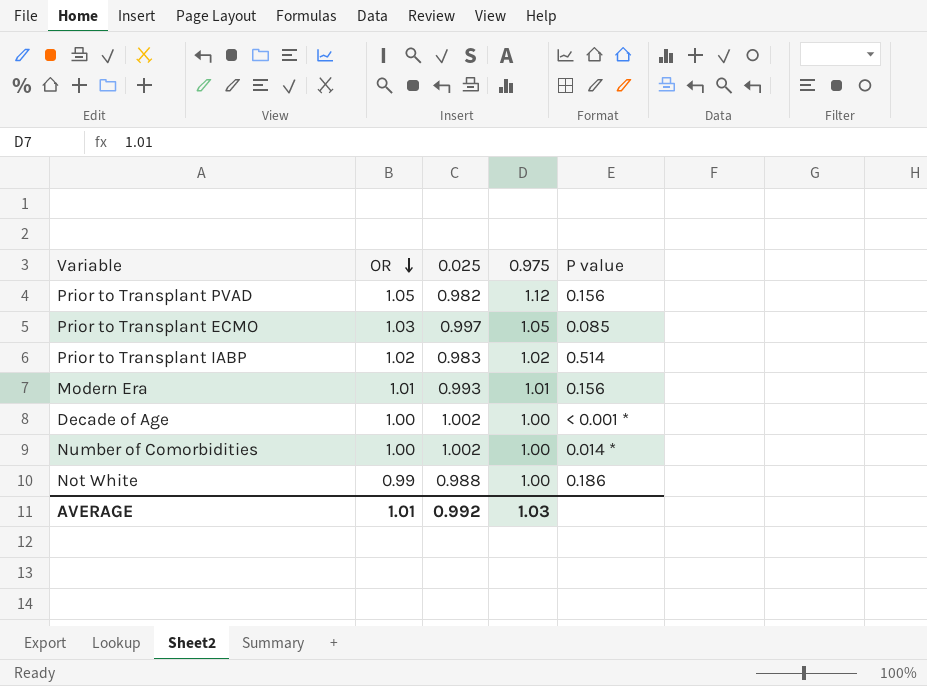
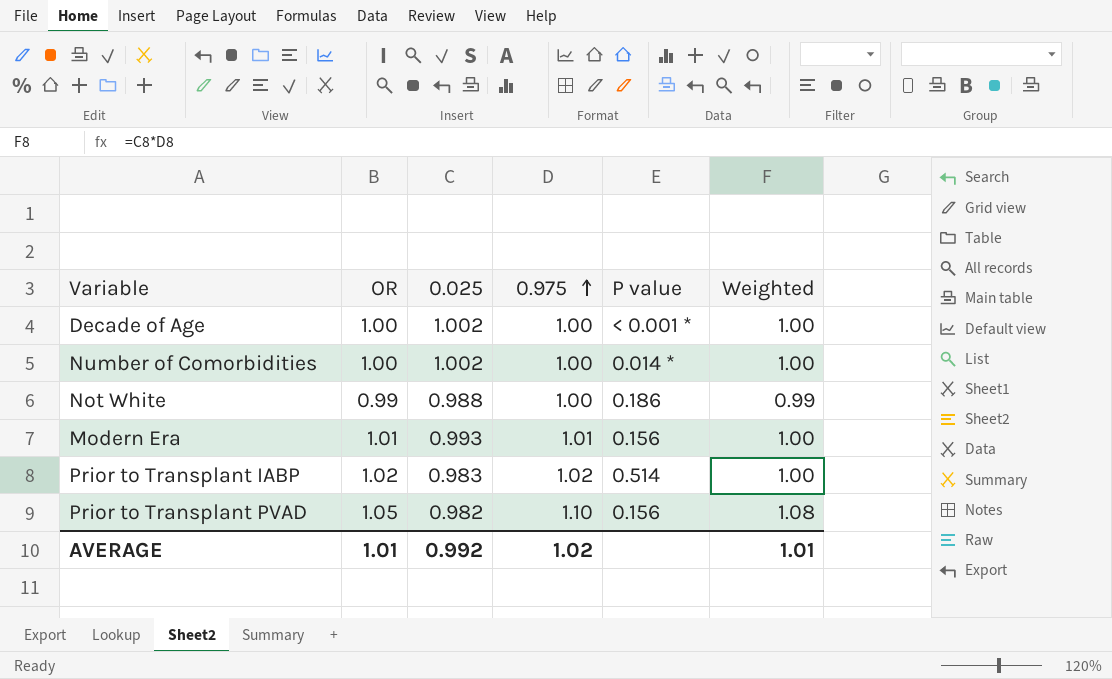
row order: OR descending -> 0.975 ascending
column Weighted | formula: none -> [0.025] * [0.975]
row Prior to Transplant ECMO: 1.03 | 0.997 | 1.05 | 0.085 -> none
Prior to Transplant PVAD | 0.975: 1.12 -> 1.10
AVERAGE | 0.975: 1.03 -> 1.02

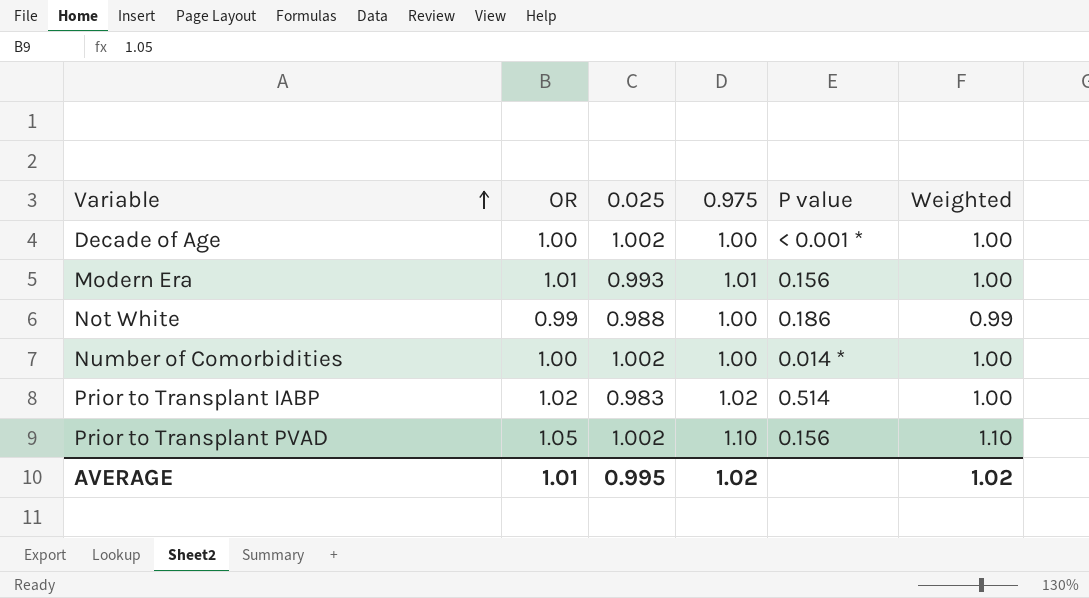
row order: 0.975 ascending -> Variable ascending
Prior to Transplant PVAD | 0.025: 0.982 -> 1.002
Prior to Transplant PVAD | Weighted: 1.08 -> 1.10
AVERAGE | 0.025: 0.992 -> 0.995
AVERAGE | Weighted: 1.01 -> 1.02

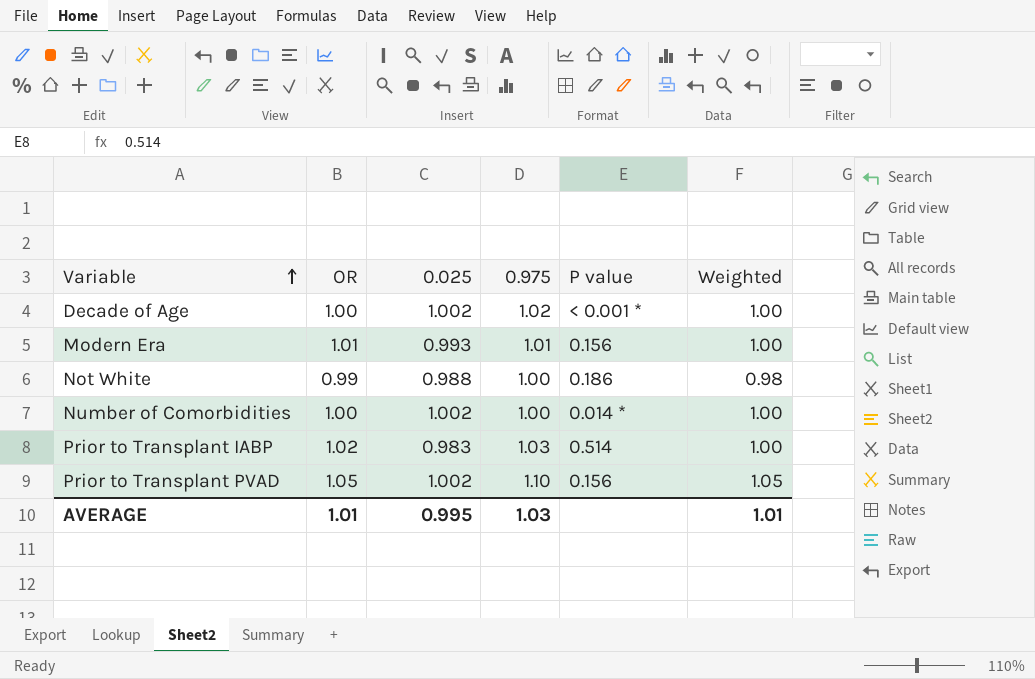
column Weighted | formula: [0.025] * [0.975] -> [OR] * [0.025]
Decade of Age | 0.975: 1.00 -> 1.02
Prior to Transplant IABP | 0.975: 1.02 -> 1.03
AVERAGE | 0.975: 1.02 -> 1.03
AVERAGE | Weighted: 1.02 -> 1.01

